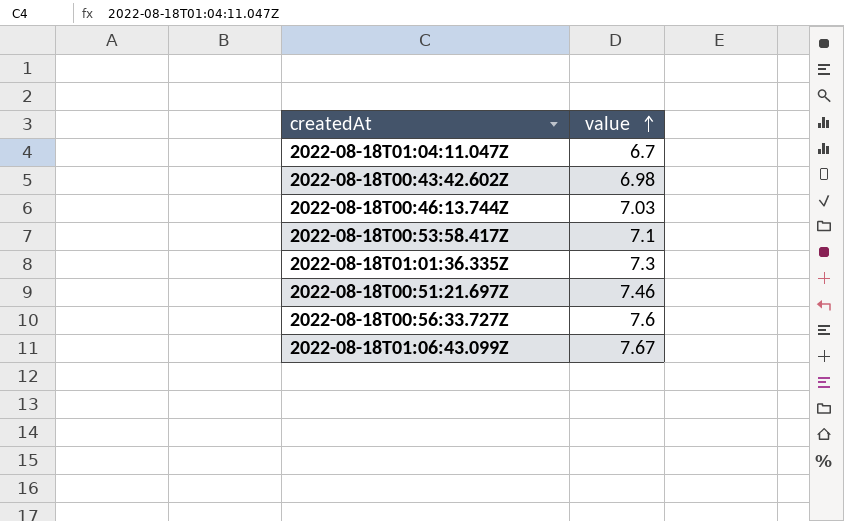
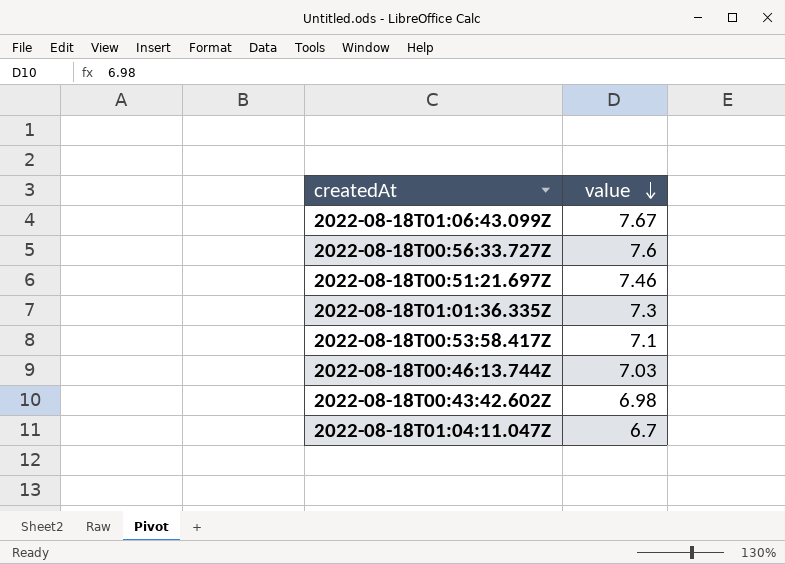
row order: value ascending -> value descending

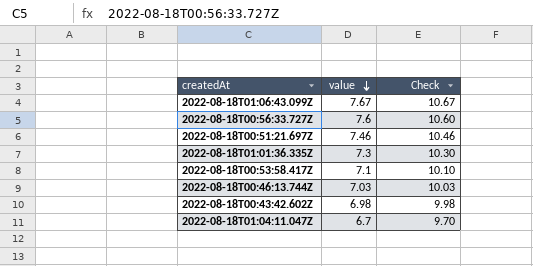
column Check | formula: none -> [value] + 3

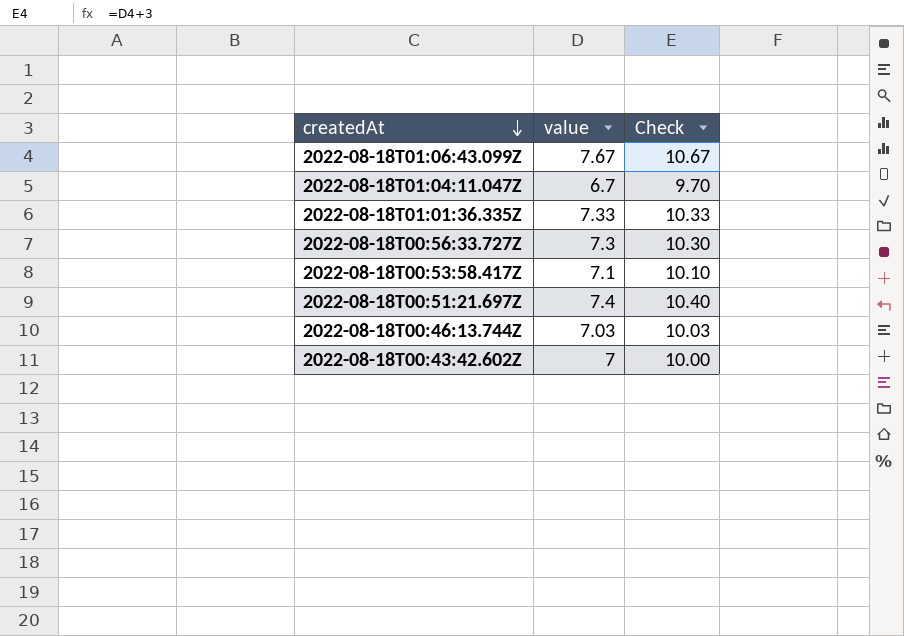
row order: value descending -> createdAt descending
2022-08-18T01:01:36.335Z | value: 7.3 -> 7.33
2022-08-18T01:01:36.335Z | Check: 10.30 -> 10.33
2022-08-18T00:56:33.727Z | value: 7.6 -> 7.3
2022-08-18T00:56:33.727Z | Check: 10.60 -> 10.30
2022-08-18T00:51:21.697Z | value: 7.46 -> 7.4
2022-08-18T00:51:21.697Z | Check: 10.46 -> 10.40
2022-08-18T00:43:42.602Z | value: 6.98 -> 7
2022-08-18T00:43:42.602Z | Check: 9.98 -> 10.00

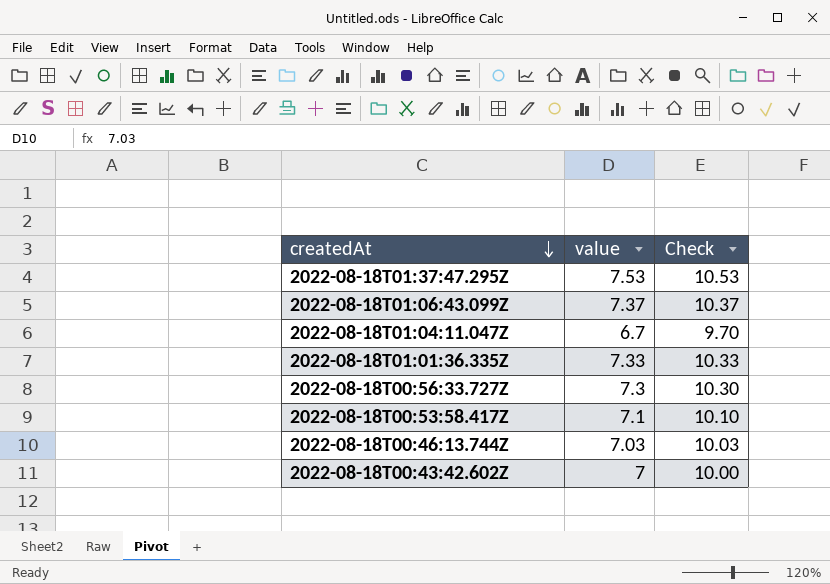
row 2022-08-18T00:51:21.697Z: 7.4 | 10.40 -> none
row 2022-08-18T01:37:47.295Z: none -> 7.53 | 10.53
2022-08-18T01:06:43.099Z | value: 7.67 -> 7.37
2022-08-18T01:06:43.099Z | Check: 10.67 -> 10.37

